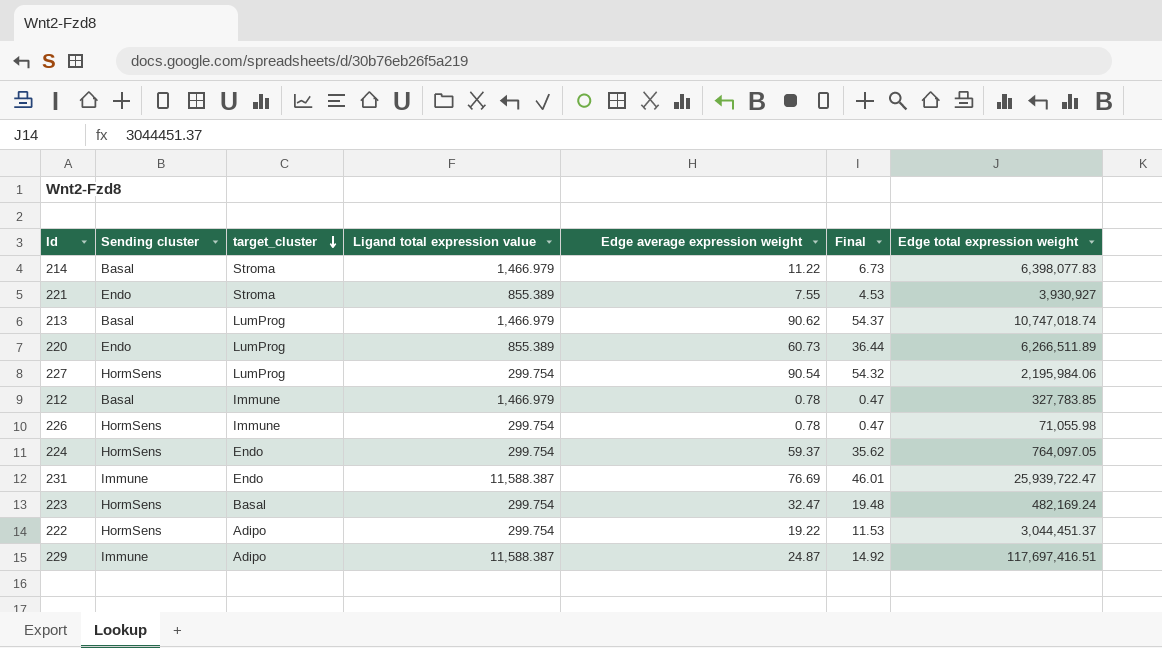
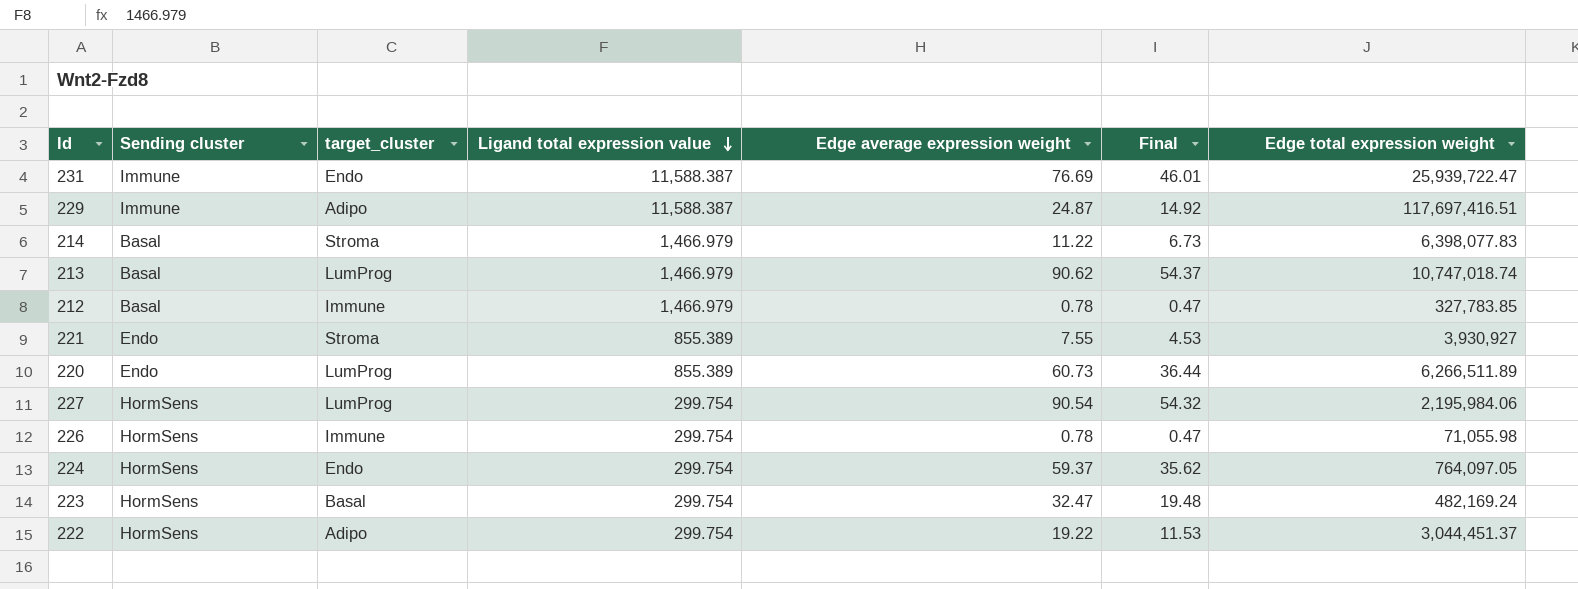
row order: target_cluster descending -> Ligand total expression value descending

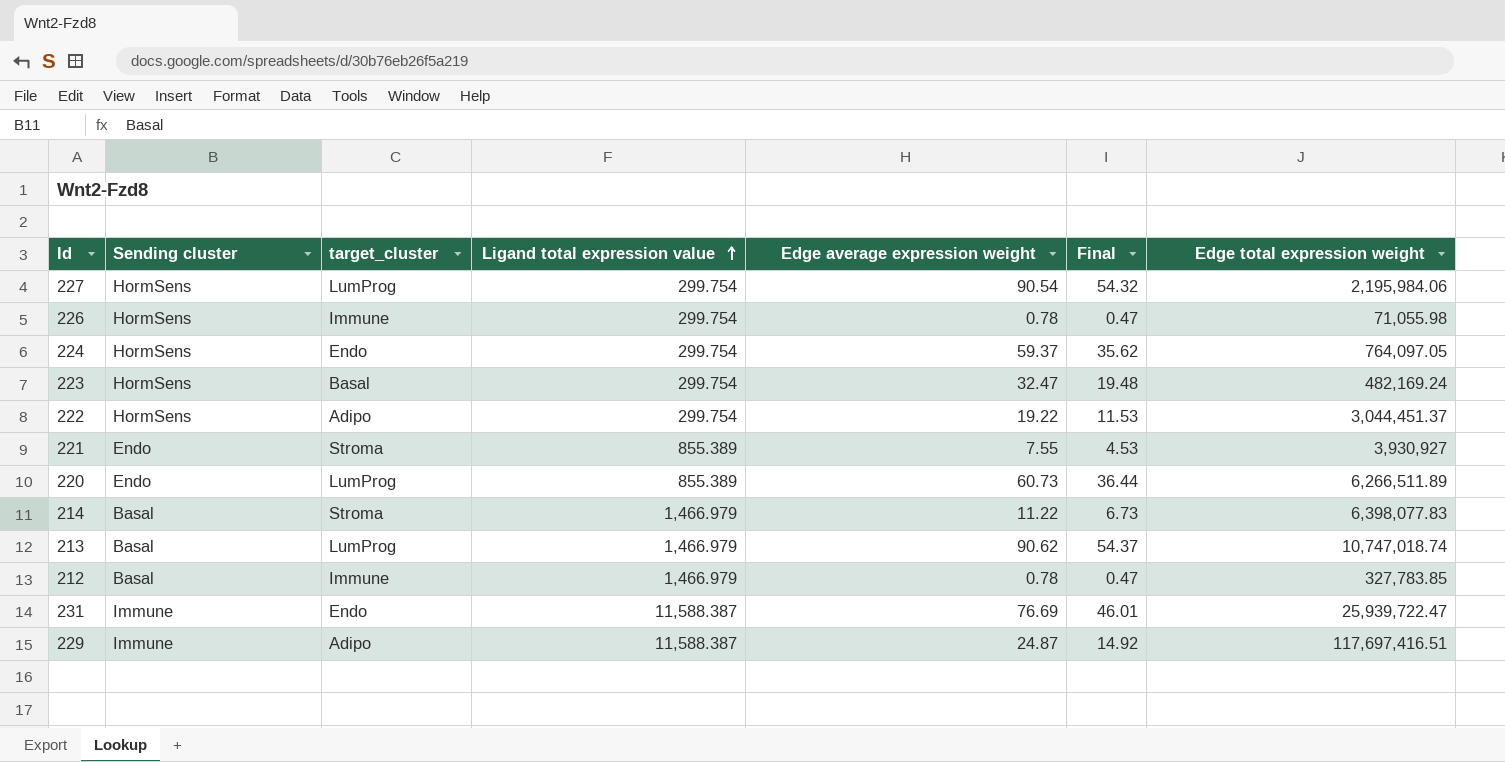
row order: Ligand total expression value descending -> Ligand total expression value ascending

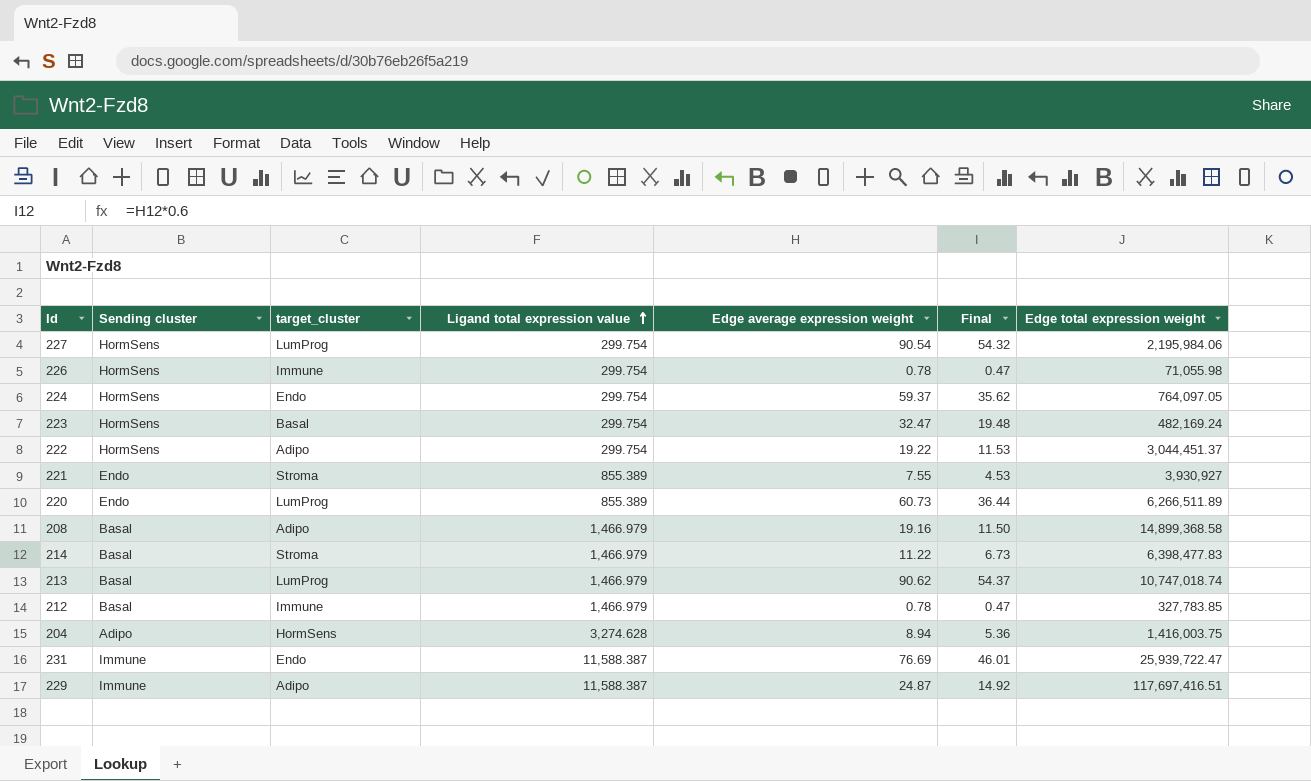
row 208: none -> Basal | Adipo | 1,466.979 | 19.16 | 11.50 | 14,899,368.58
214 | Edge total expression weight: 6,398,077.83 -> 6,398,477.83
row 204: none -> Adipo | HormSens | 3,274.628 | 8.94 | 5.36 | 1,416,003.75

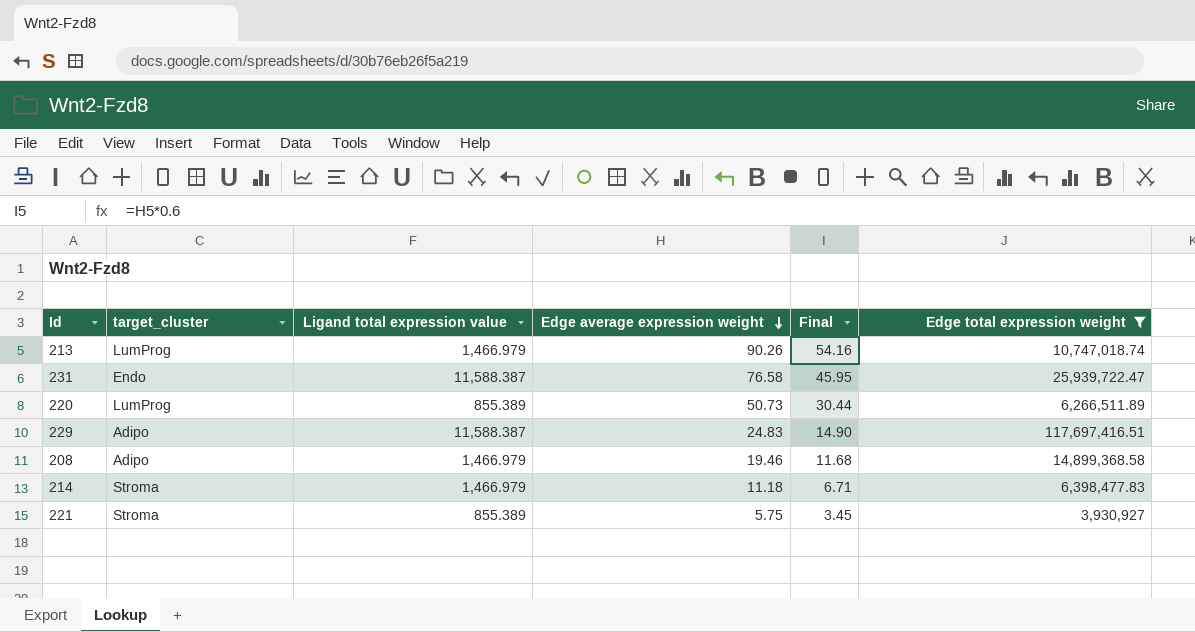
filter: none -> Edge total expression weight >= 3,930,927
row order: Ligand total expression value ascending -> Edge average expression weight descending
column Sending cluster | position: 2 -> none
213 | Edge average expression weight: 90.62 -> 90.26
213 | Final: 54.37 -> 54.16
231 | Edge average expression weight: 76.69 -> 76.58
231 | Final: 46.01 -> 45.95
220 | Edge average expression weight: 60.73 -> 50.73
220 | Final: 36.44 -> 30.44
229 | Edge average expression weight: 24.87 -> 24.83
229 | Final: 14.92 -> 14.90
208 | Edge average expression weight: 19.16 -> 19.46
208 | Final: 11.50 -> 11.68
214 | Edge average expression weight: 11.22 -> 11.18
214 | Final: 6.73 -> 6.71
221 | Edge average expression weight: 7.55 -> 5.75
221 | Final: 4.53 -> 3.45

